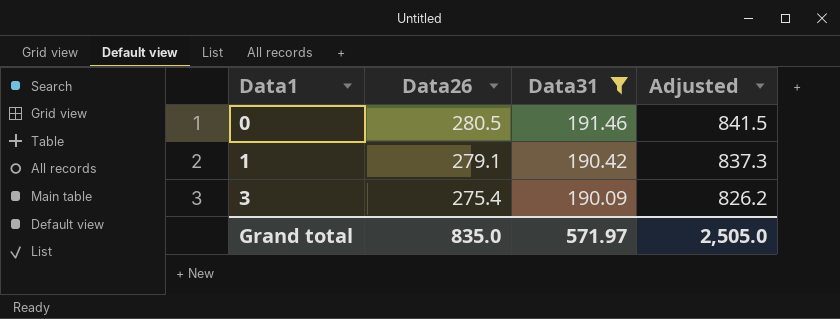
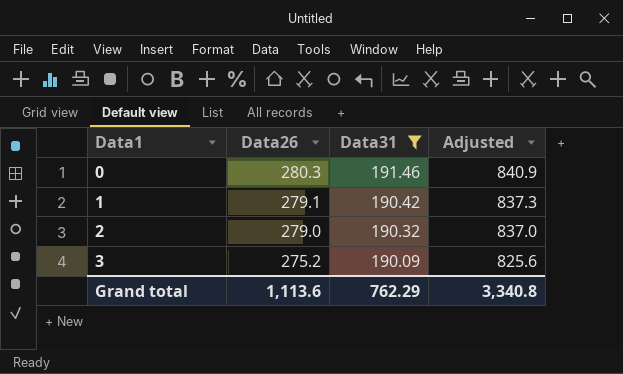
0 | Data26: 280.5 -> 280.3
0 | Adjusted: 841.5 -> 840.9
row 2: none -> 279.0 | 190.32 | 837.0
3 | Data26: 275.4 -> 275.2
3 | Adjusted: 826.2 -> 825.6
Grand total | Data26: 835.0 -> 1,113.6
Grand total | Data31: 571.97 -> 762.29
Grand total | Adjusted: 2,505.0 -> 3,340.8

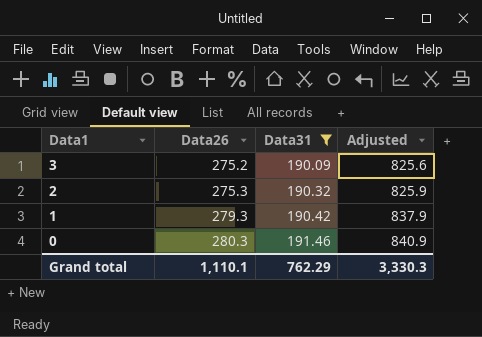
row order: Data1 ascending -> Data1 descending
2 | Data26: 279.0 -> 275.3
2 | Adjusted: 837.0 -> 825.9
1 | Data26: 279.1 -> 279.3
1 | Adjusted: 837.3 -> 837.9
Grand total | Data26: 1,113.6 -> 1,110.1
Grand total | Adjusted: 3,340.8 -> 3,330.3

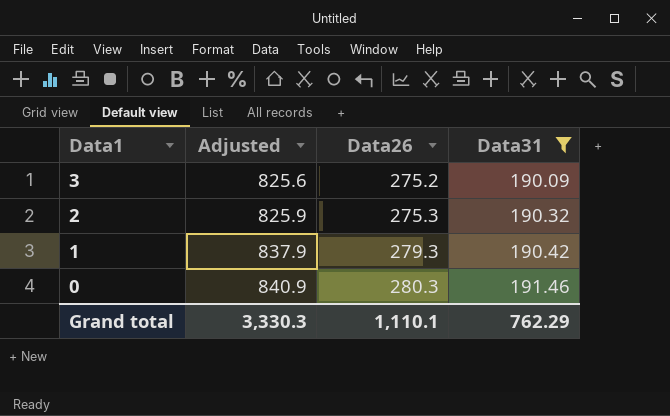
column Adjusted | position: 4 -> 2

